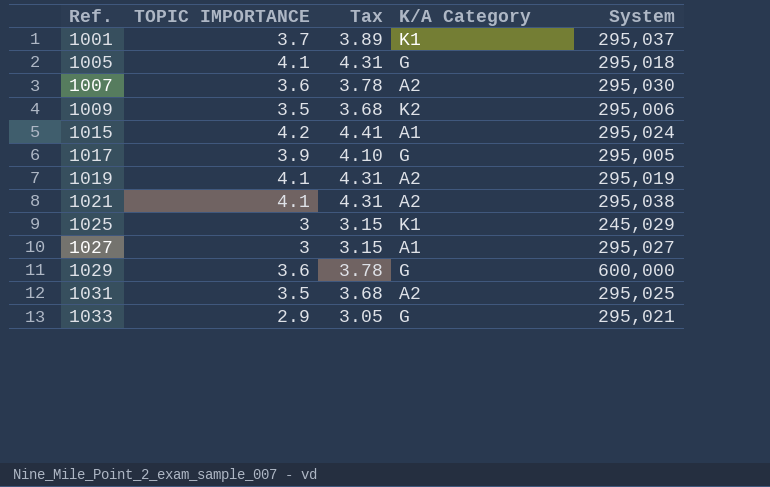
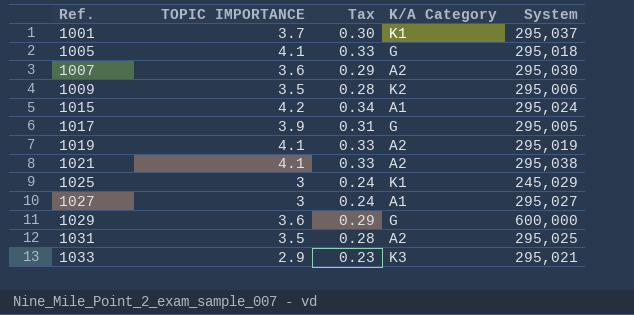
column Tax | formula: [TOPIC IMPORTANCE] * 1.05 -> [TOPIC IMPORTANCE] * 0.08
1033 | K/A Category: G -> K3

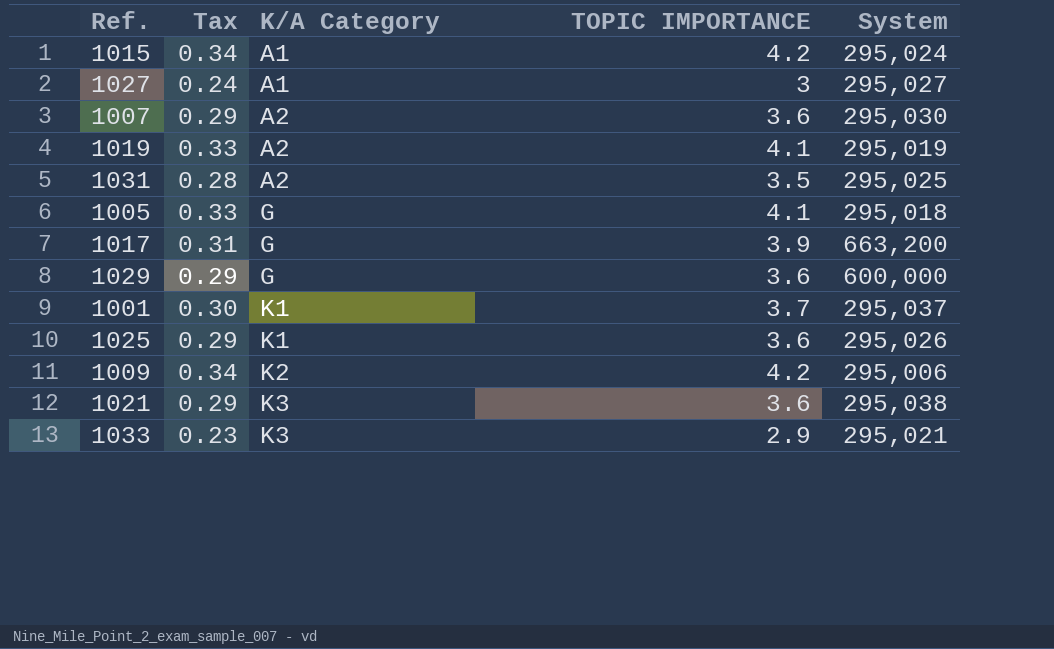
row order: Ref. ascending -> K/A Category ascending
column TOPIC IMPORTANCE | position: 2 -> 4
1017 | System: 295,005 -> 663,200
1025 | Tax: 0.24 -> 0.29
1025 | TOPIC IMPORTANCE: 3 -> 3.6
1025 | System: 245,029 -> 295,026
1009 | Tax: 0.28 -> 0.34
1009 | TOPIC IMPORTANCE: 3.5 -> 4.2
1021 | Tax: 0.33 -> 0.29
1021 | K/A Category: A2 -> K3
1021 | TOPIC IMPORTANCE: 4.1 -> 3.6

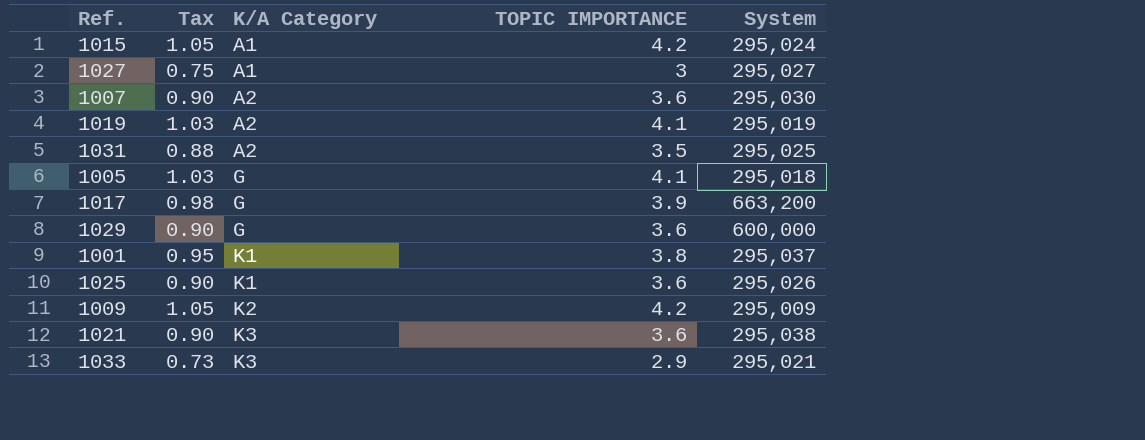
column Tax | formula: [TOPIC IMPORTANCE] * 0.08 -> [TOPIC IMPORTANCE] * 0.25
1001 | TOPIC IMPORTANCE: 3.7 -> 3.8
1009 | System: 295,006 -> 295,009

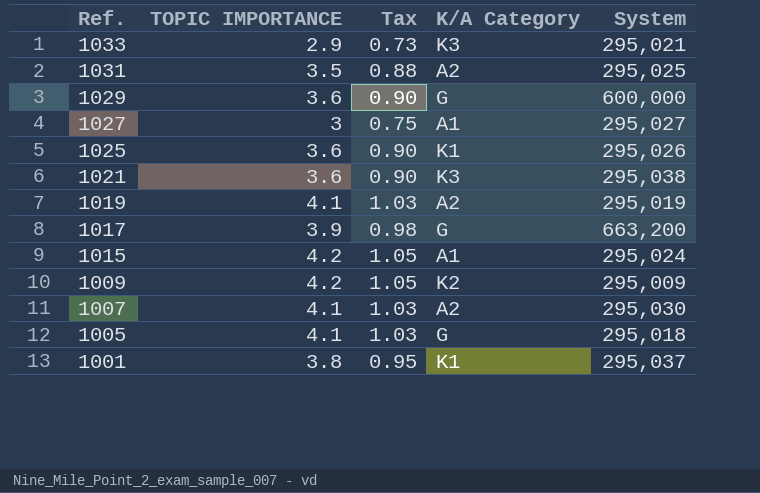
row order: K/A Category ascending -> Ref. descending
column TOPIC IMPORTANCE | position: 4 -> 2
1007 | TOPIC IMPORTANCE: 3.6 -> 4.1
1007 | Tax: 0.90 -> 1.03

